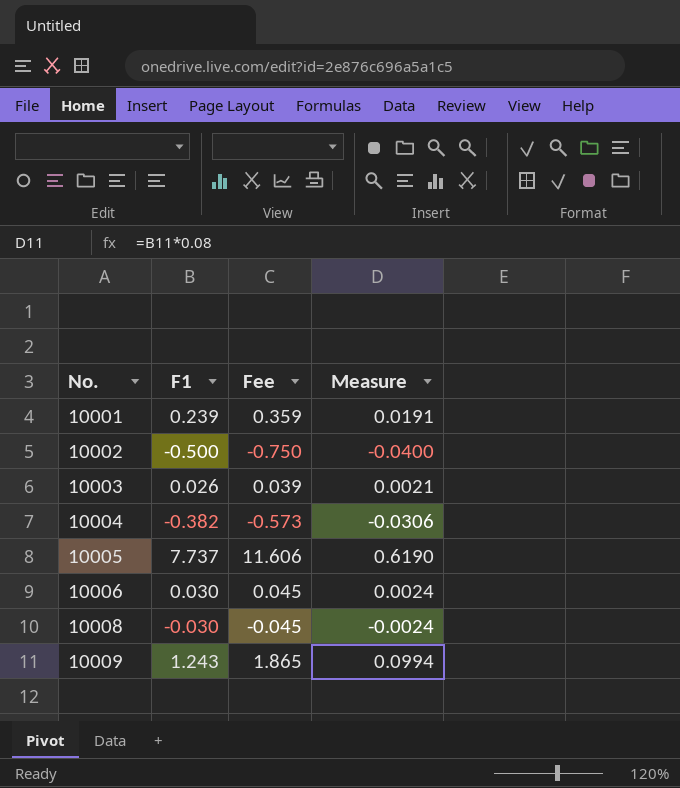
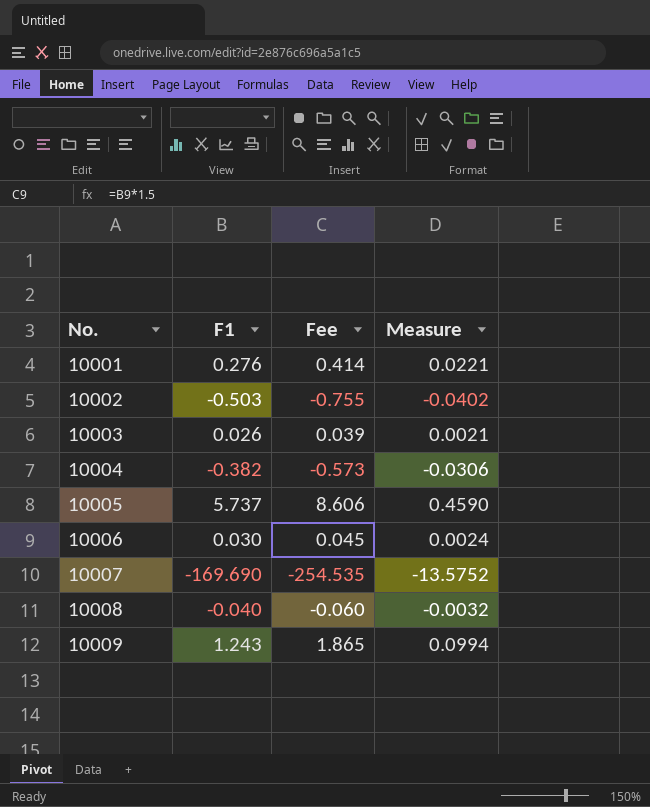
10001 | F1: 0.239 -> 0.276
10001 | Fee: 0.359 -> 0.414
10001 | Measure: 0.0191 -> 0.0221
10002 | F1: -0.500 -> -0.503
10002 | Fee: -0.750 -> -0.755
10002 | Measure: -0.0400 -> -0.0402
10005 | F1: 7.737 -> 5.737
10005 | Fee: 11.606 -> 8.606
10005 | Measure: 0.6190 -> 0.4590
row 10007: none -> -169.690 | -254.535 | -13.5752
10008 | F1: -0.030 -> -0.040
10008 | Fee: -0.045 -> -0.060
10008 | Measure: -0.0024 -> -0.0032

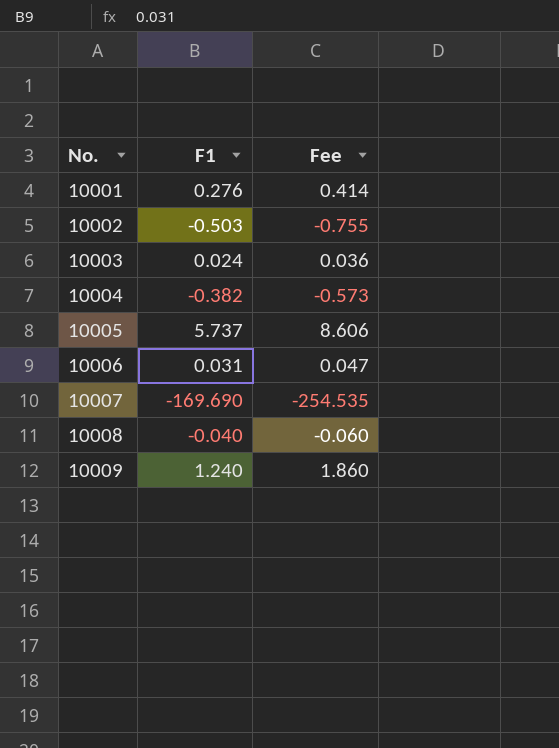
column Measure | formula: [F1] * 0.08 -> none
10003 | F1: 0.026 -> 0.024
10003 | Fee: 0.039 -> 0.036
10006 | F1: 0.030 -> 0.031
10006 | Fee: 0.045 -> 0.047
10009 | F1: 1.243 -> 1.240
10009 | Fee: 1.865 -> 1.860

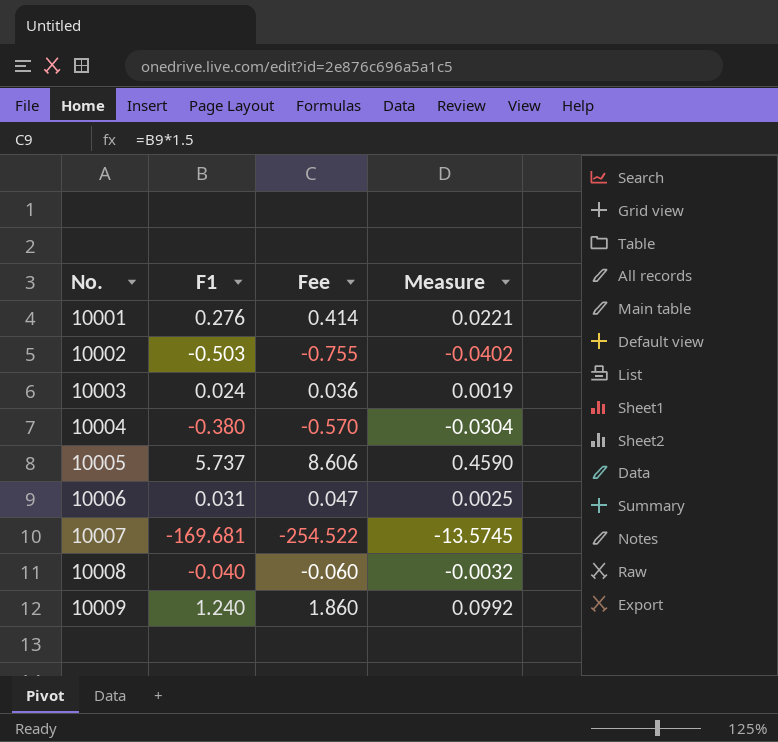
column Measure | formula: none -> [F1] * 0.08
10004 | F1: -0.382 -> -0.380
10004 | Fee: -0.573 -> -0.570
10007 | F1: -169.690 -> -169.681
10007 | Fee: -254.535 -> -254.522

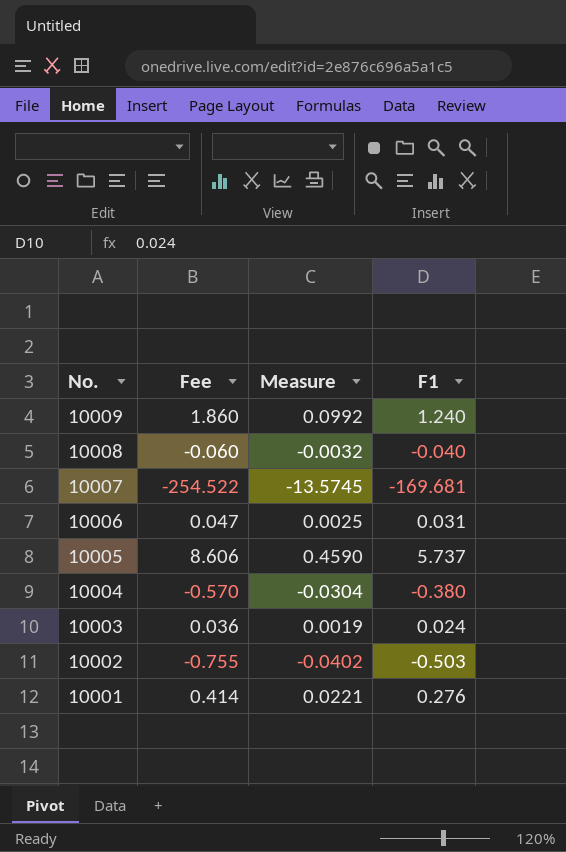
row order: No. ascending -> No. descending
column F1 | position: 2 -> 4

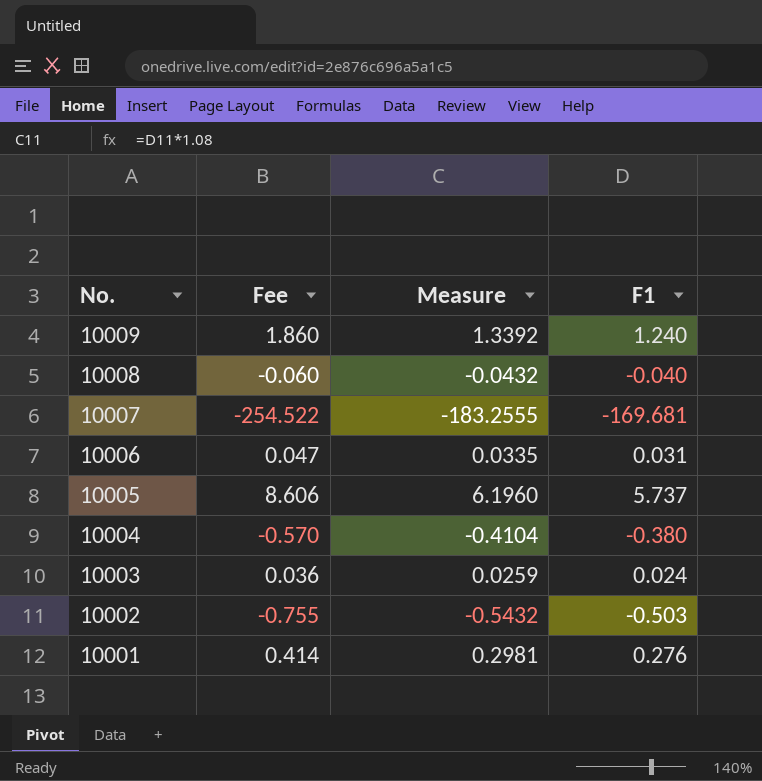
column Measure | formula: [F1] * 0.08 -> [F1] * 1.08

